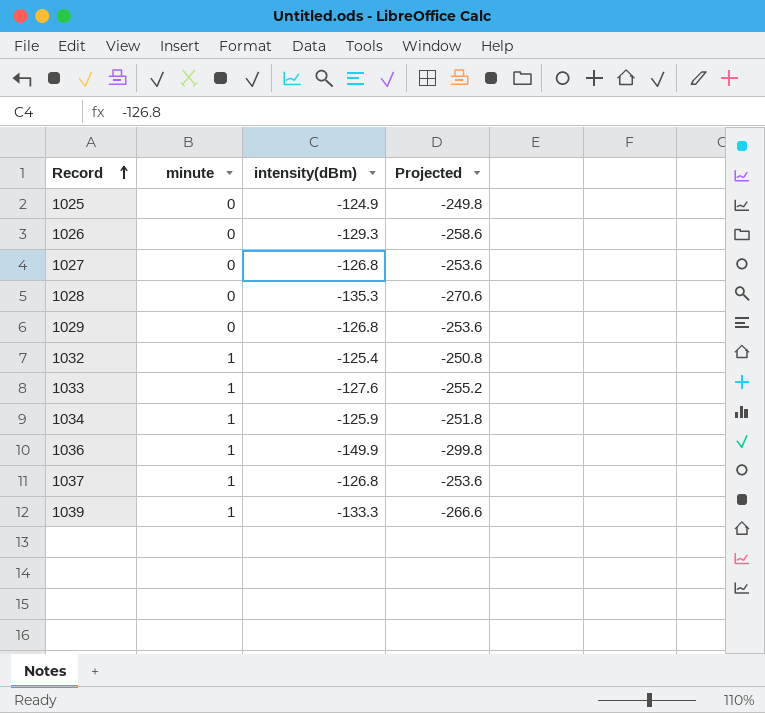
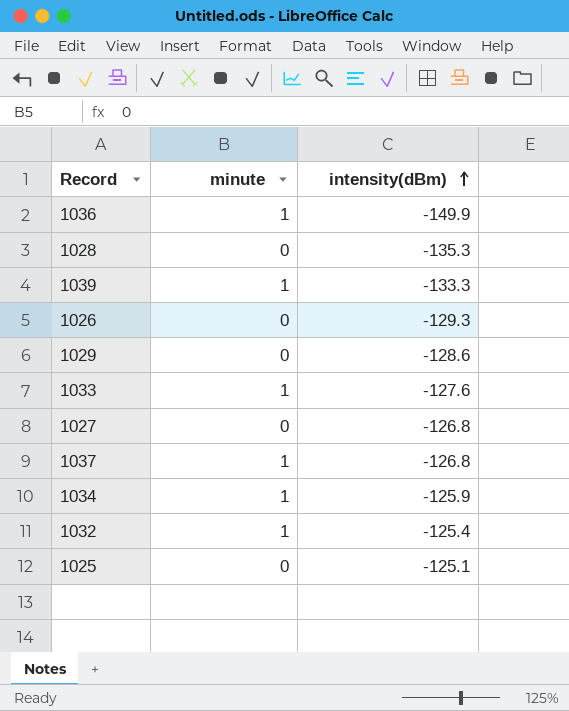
row order: Record ascending -> intensity(dBm) ascending
column Projected | formula: [intensity(dBm)] * 2 -> none
1029 | intensity(dBm): -126.8 -> -128.6
1025 | intensity(dBm): -124.9 -> -125.1

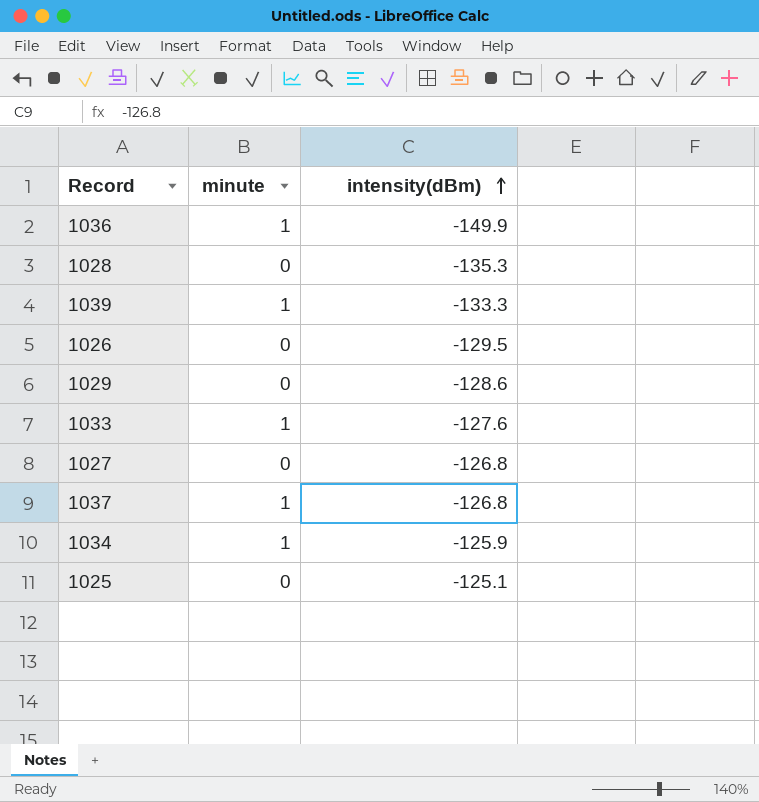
row 1032: 1 | -125.4 -> none
1026 | intensity(dBm): -129.3 -> -129.5

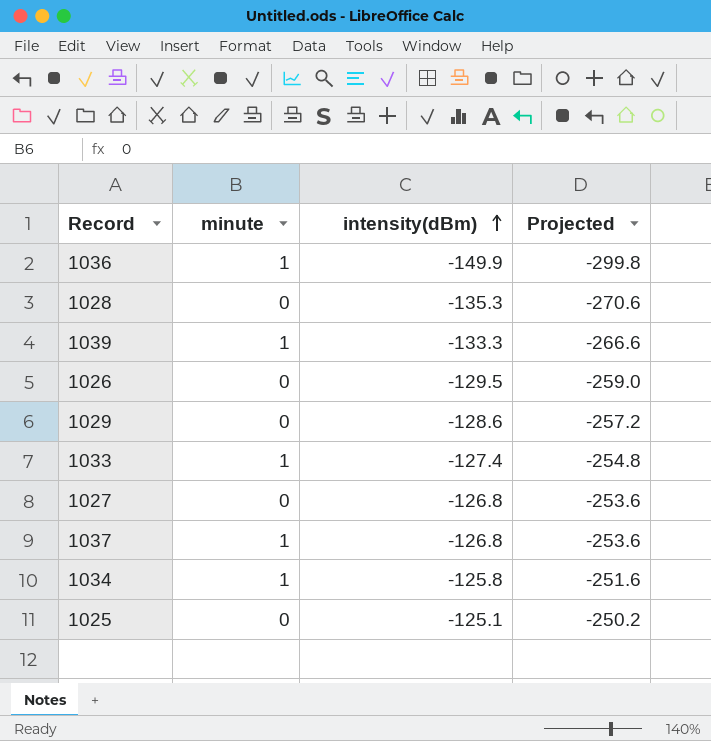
column Projected | formula: none -> [intensity(dBm)] * 2
1033 | intensity(dBm): -127.6 -> -127.4
1034 | intensity(dBm): -125.9 -> -125.8

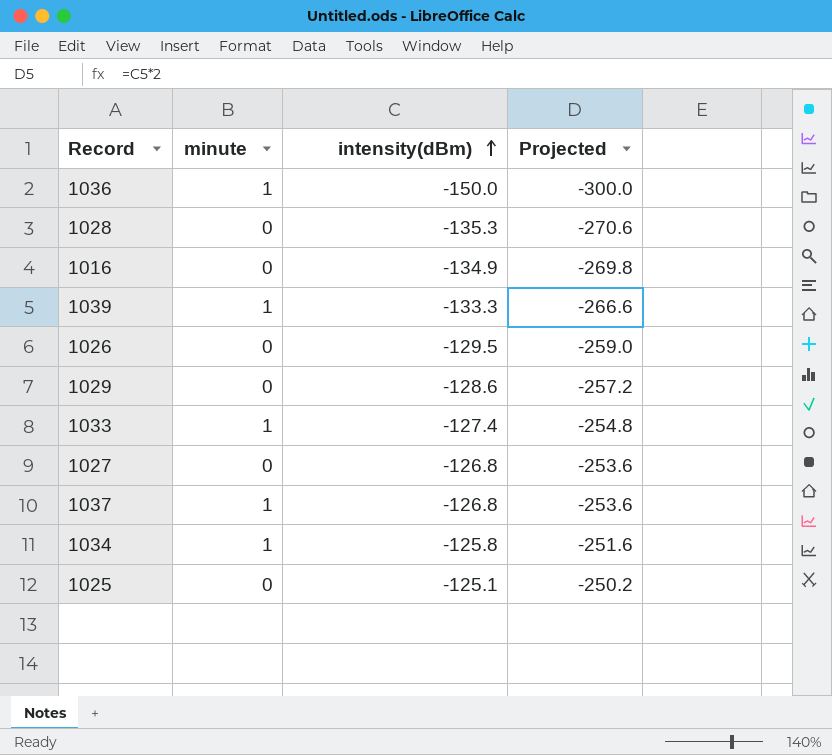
1036 | intensity(dBm): -149.9 -> -150.0
1036 | Projected: -299.8 -> -300.0
row 1016: none -> 0 | -134.9 | -269.8

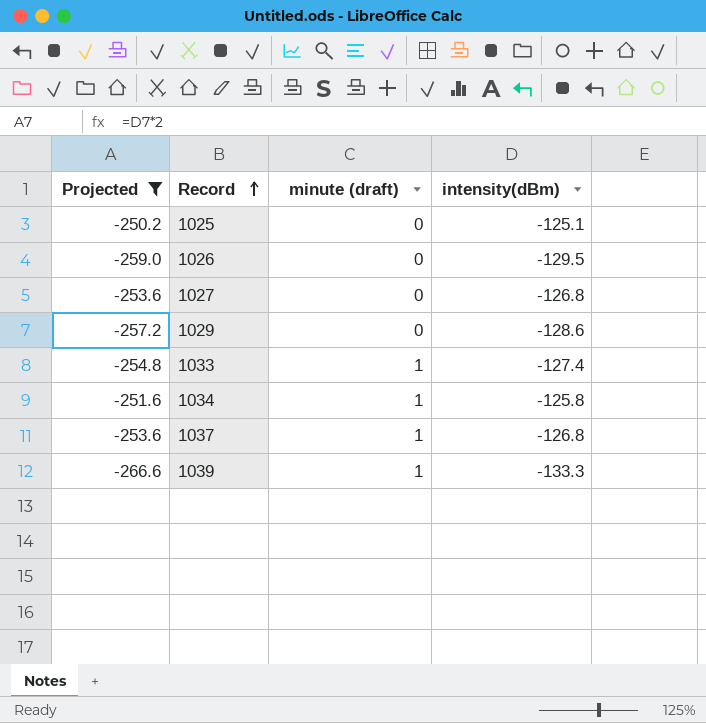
filter: none -> Projected >= -266.6
row order: intensity(dBm) ascending -> Record ascending
column Projected | position: 4 -> 1
column name: minute -> minute (draft)

